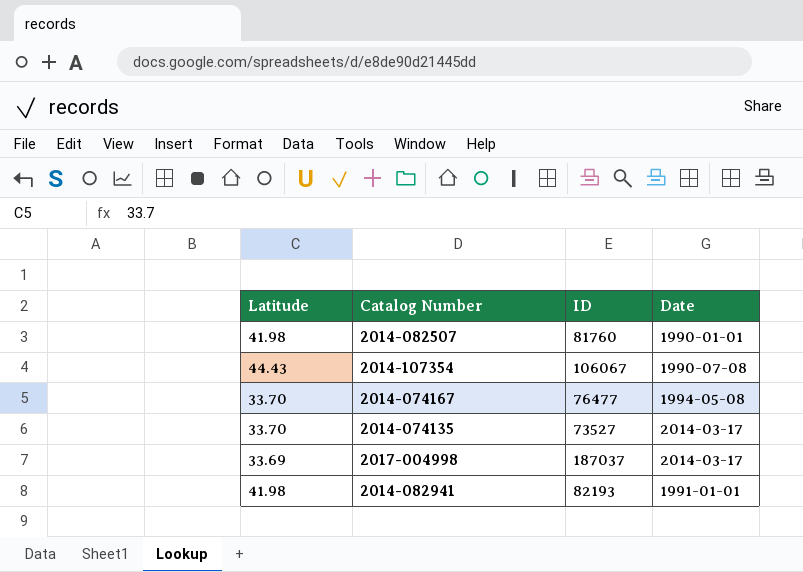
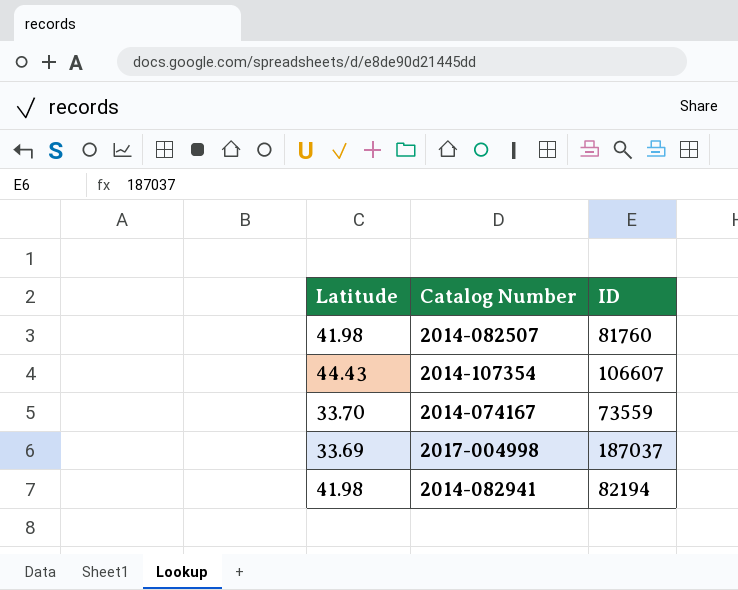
column Date | position: 4 -> none
row 2014-074135: 33.70 | 73527 | 2014-03-17 -> none
2014-107354 | ID: 106067 -> 106607
2014-074167 | ID: 76477 -> 73559
2014-082941 | ID: 82193 -> 82194

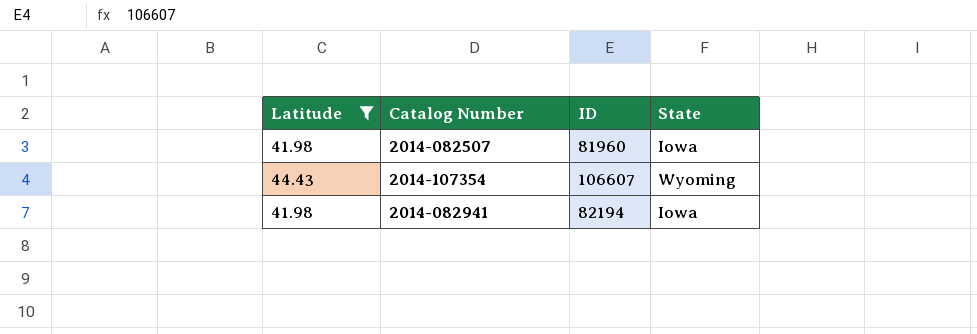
filter: none -> Latitude >= 41.98
column State | position: none -> 4
2014-082507 | ID: 81760 -> 81960

